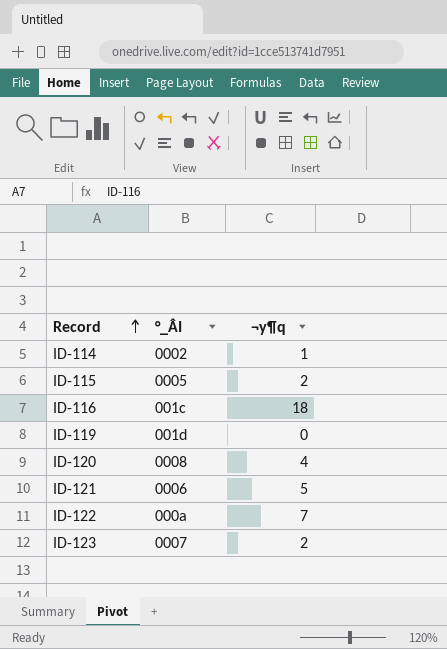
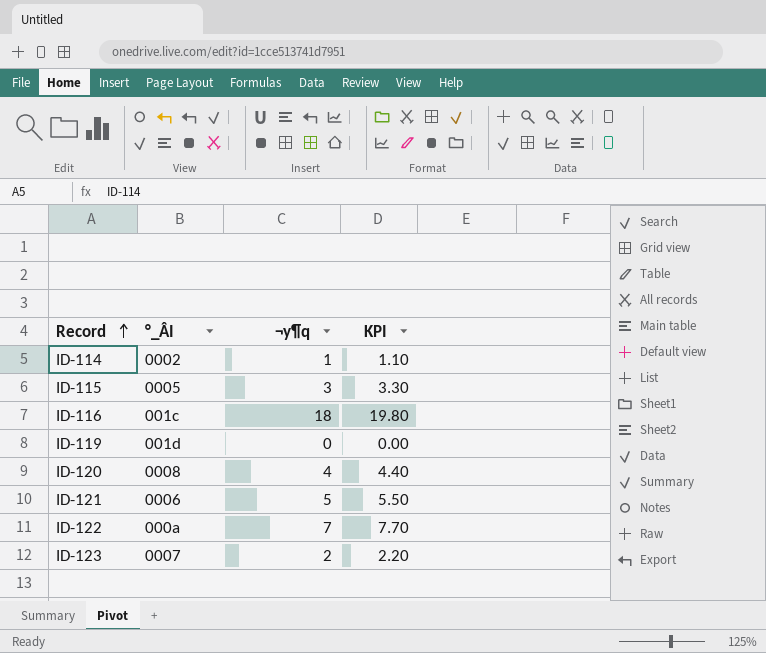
column KPI | formula: none -> [¬y¶q] * 1.1
ID-115 | ¬y¶q: 2 -> 3

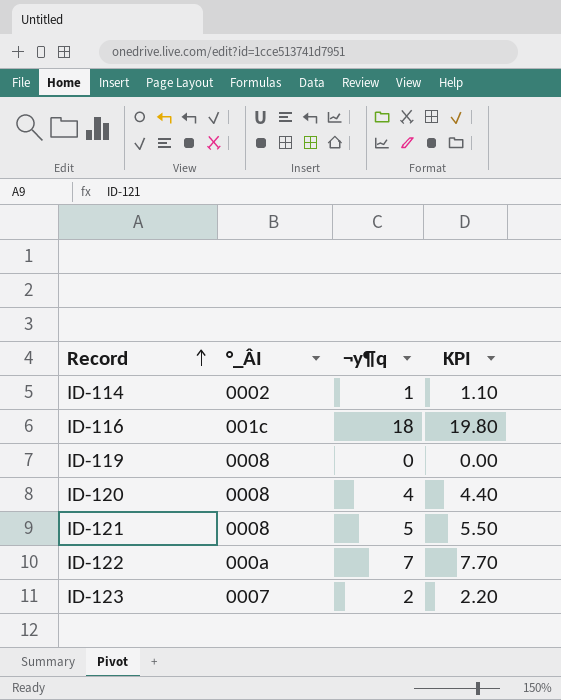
row ID-115: 0005 | 3 | 3.30 -> none
ID-119 | °_ÂI: 001d -> 0008
ID-121 | °_ÂI: 0006 -> 0008

